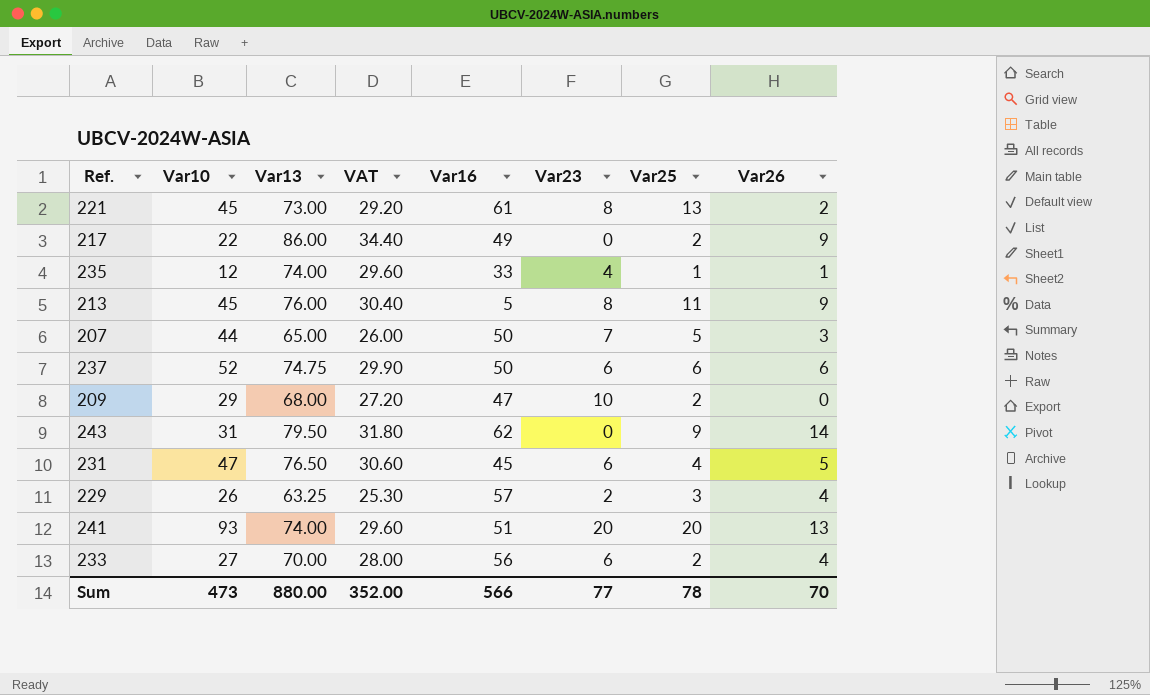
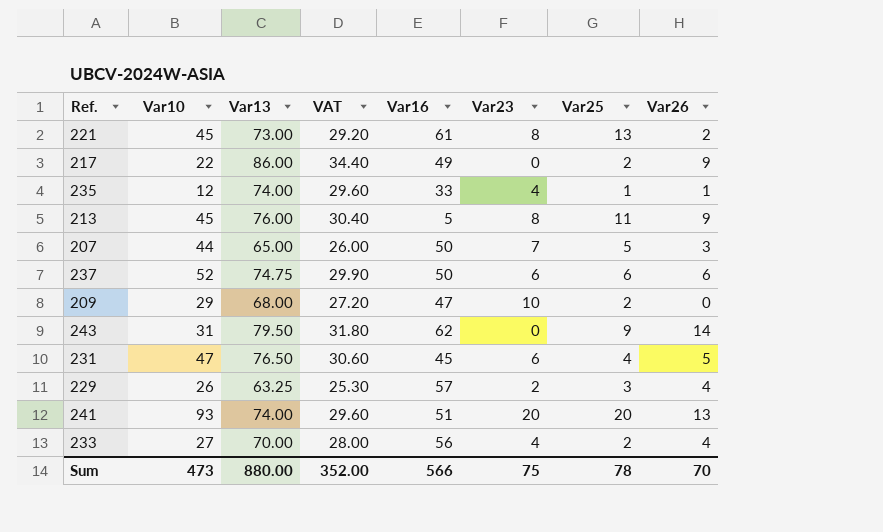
233 | Var23: 6 -> 4
Sum | Var23: 77 -> 75

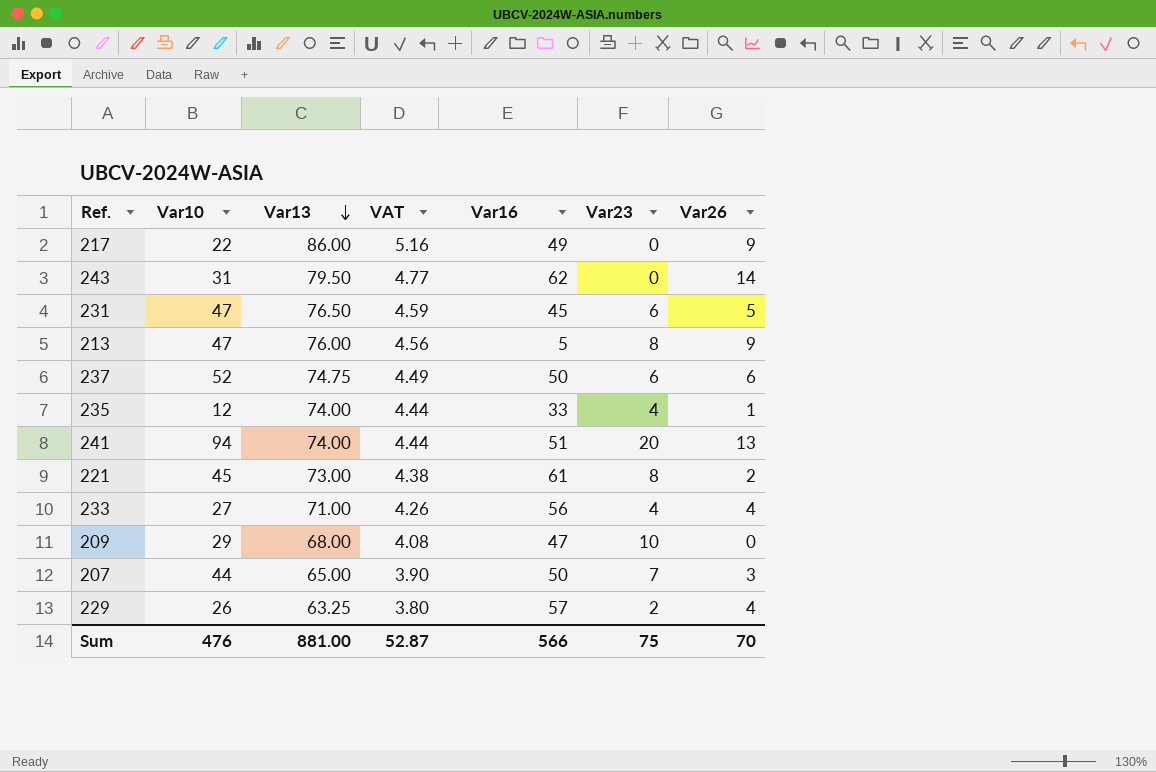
row order: none -> Var13 descending
column Var25 | position: 7 -> none
column VAT | formula: [Var13] * 0.4 -> [Var13] * 0.06
213 | Var10: 45 -> 47
241 | Var10: 93 -> 94
233 | Var13: 70.00 -> 71.00
Sum | Var10: 473 -> 476
Sum | Var13: 880.00 -> 881.00
Sum | VAT: 352.00 -> 52.87

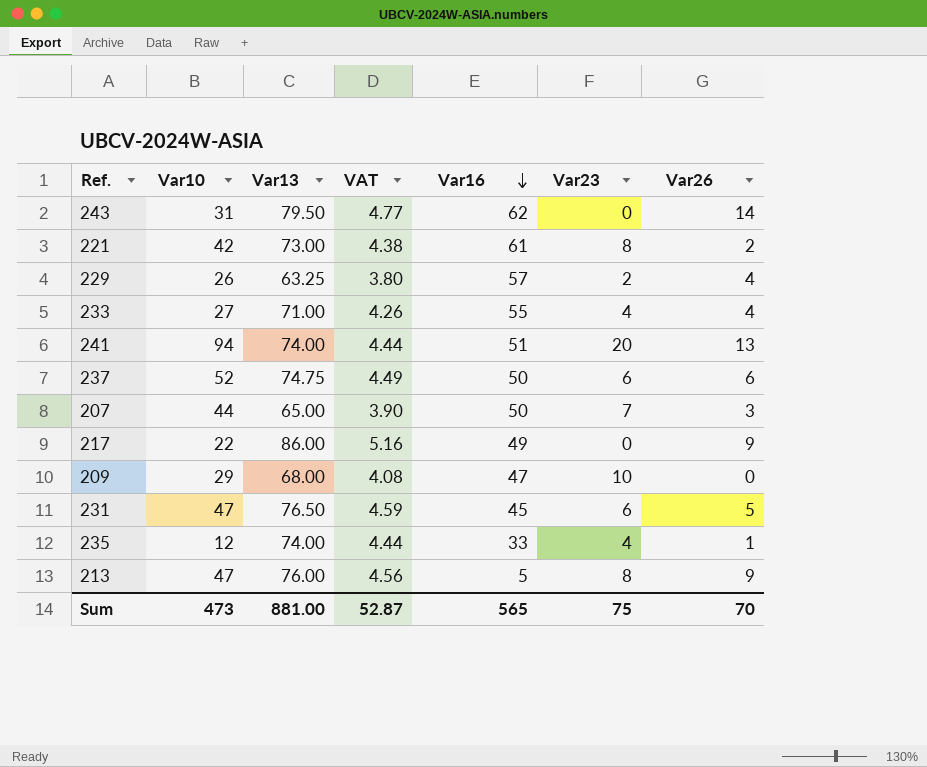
row order: Var13 descending -> Var16 descending
221 | Var10: 45 -> 42
233 | Var16: 56 -> 55
Sum | Var10: 476 -> 473
Sum | Var16: 566 -> 565

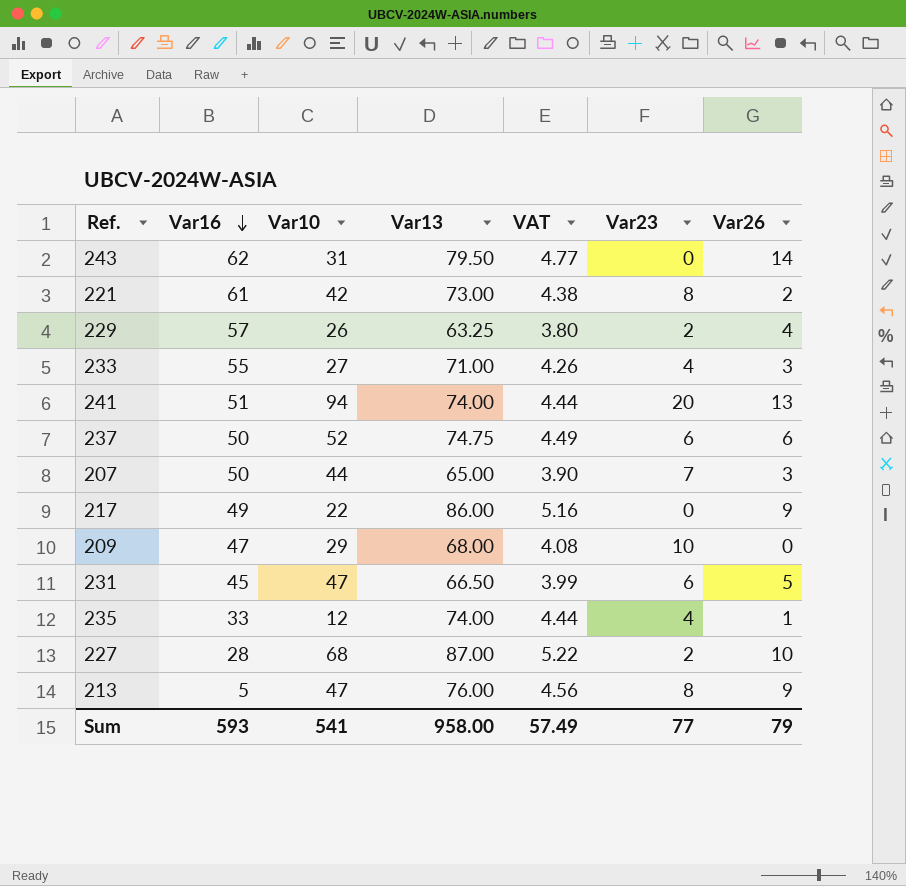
column Var16 | position: 5 -> 2
233 | Var26: 4 -> 3
231 | Var13: 76.50 -> 66.50
231 | VAT: 4.59 -> 3.99
row 227: none -> 28 | 68 | 87.00 | 5.22 | 2 | 10
Sum | Var16: 565 -> 593
Sum | Var10: 473 -> 541
Sum | Var13: 881.00 -> 958.00
Sum | VAT: 52.87 -> 57.49
Sum | Var23: 75 -> 77
Sum | Var26: 70 -> 79

